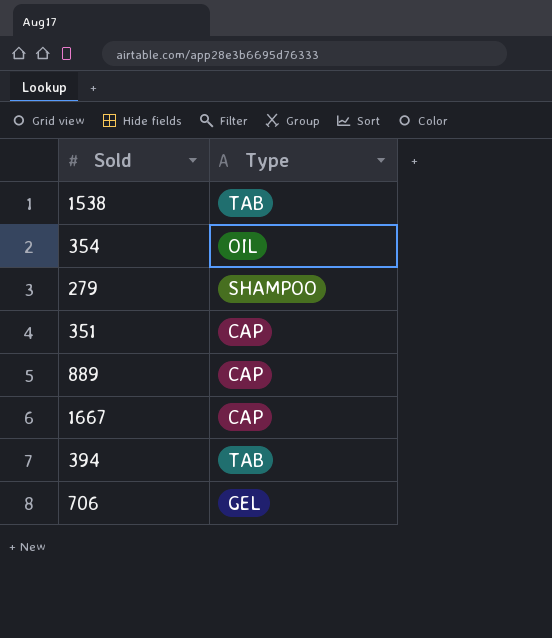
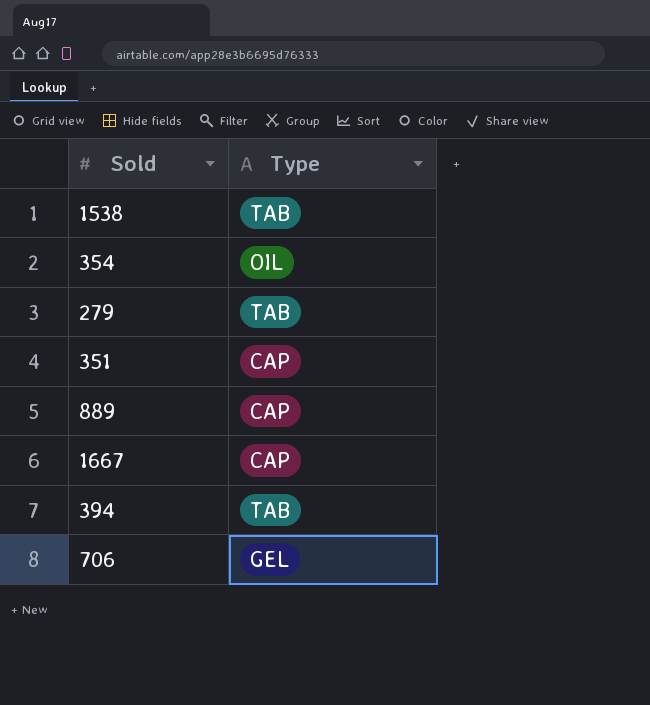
279 | Type: SHAMPOO -> TAB

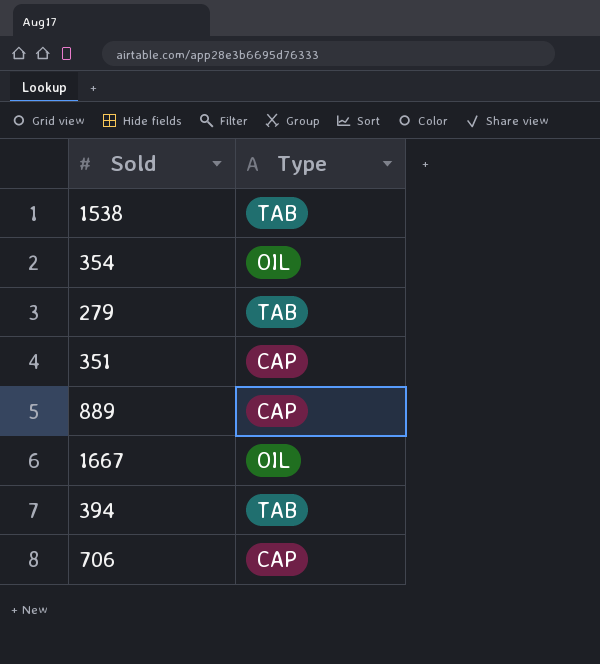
1667 | Type: CAP -> OIL
706 | Type: GEL -> CAP

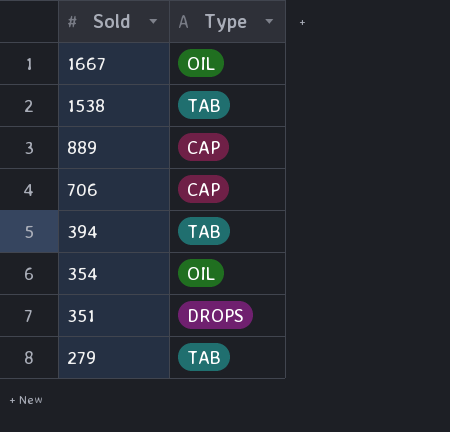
row order: none -> Sold descending
351 | Type: CAP -> DROPS

